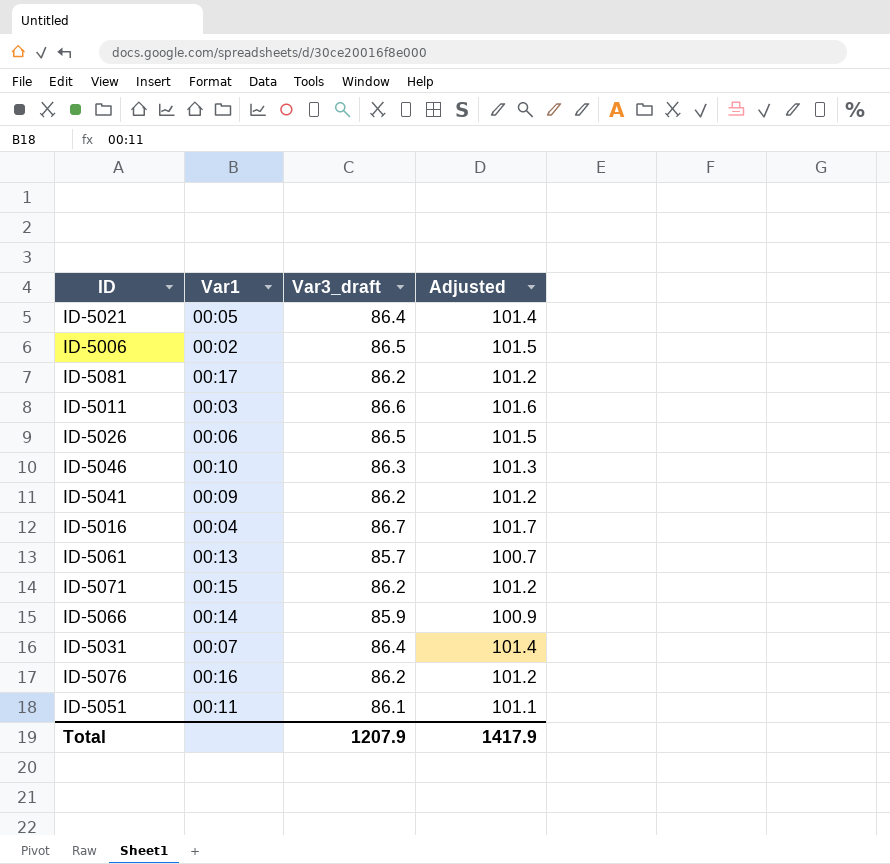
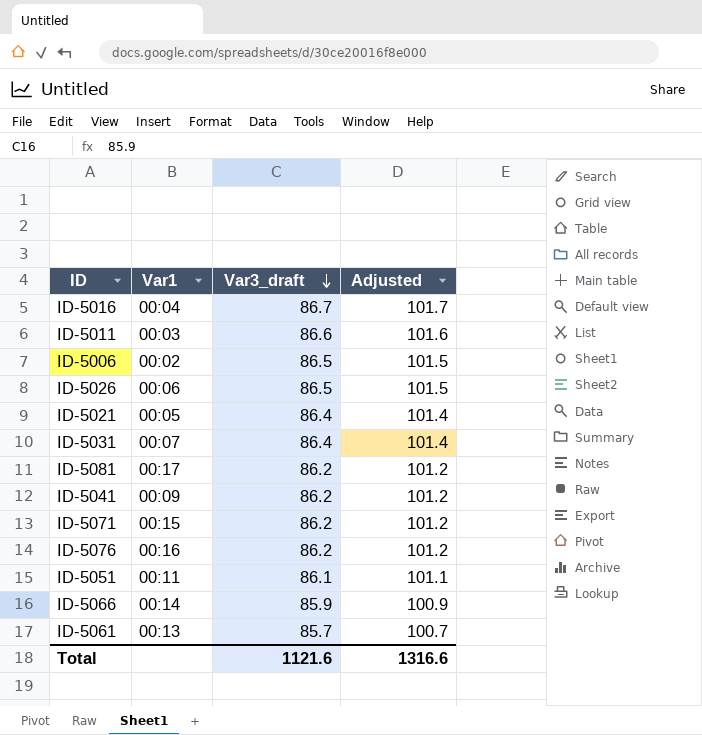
row order: none -> Var3_draft descending
row ID-5046: 00:10 | 86.3 | 101.3 -> none
Total | Var3_draft: 1207.9 -> 1121.6
Total | Adjusted: 1417.9 -> 1316.6

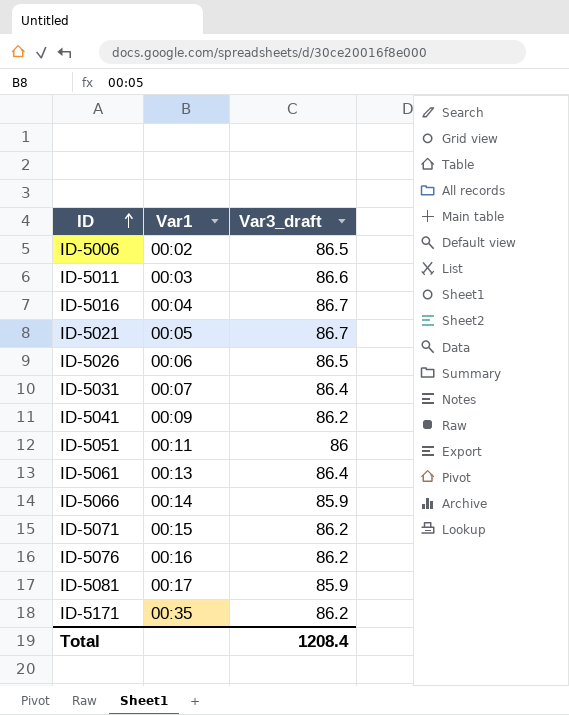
row order: Var3_draft descending -> ID ascending
column Adjusted | formula: [Var3_draft] + 15 -> none
ID-5021 | Var3_draft: 86.4 -> 86.7
ID-5051 | Var3_draft: 86.1 -> 86
ID-5061 | Var3_draft: 85.7 -> 86.4
ID-5081 | Var3_draft: 86.2 -> 85.9
row ID-5171: none -> 00:35 | 86.2
Total | Var3_draft: 1121.6 -> 1208.4

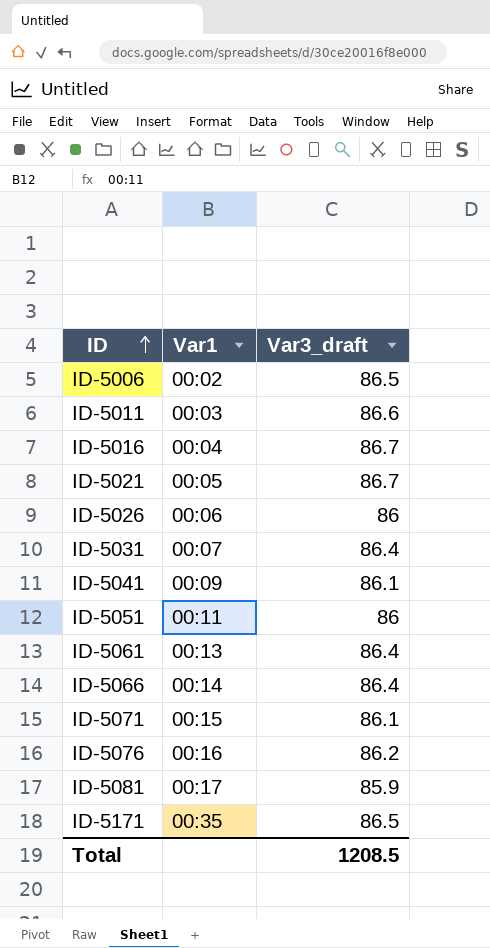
ID-5026 | Var3_draft: 86.5 -> 86
ID-5041 | Var3_draft: 86.2 -> 86.1
ID-5066 | Var3_draft: 85.9 -> 86.4
ID-5071 | Var3_draft: 86.2 -> 86.1
ID-5171 | Var3_draft: 86.2 -> 86.5
Total | Var3_draft: 1208.4 -> 1208.5

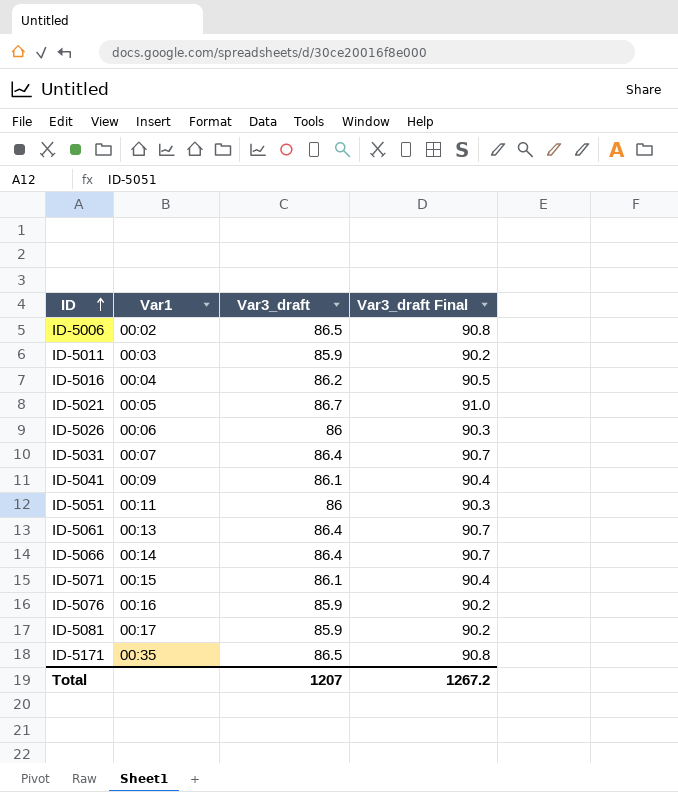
column Var3_draft Final | formula: none -> [Var3_draft] * 1.05
ID-5011 | Var3_draft: 86.6 -> 85.9
ID-5016 | Var3_draft: 86.7 -> 86.2
ID-5076 | Var3_draft: 86.2 -> 85.9
Total | Var3_draft: 1208.5 -> 1207

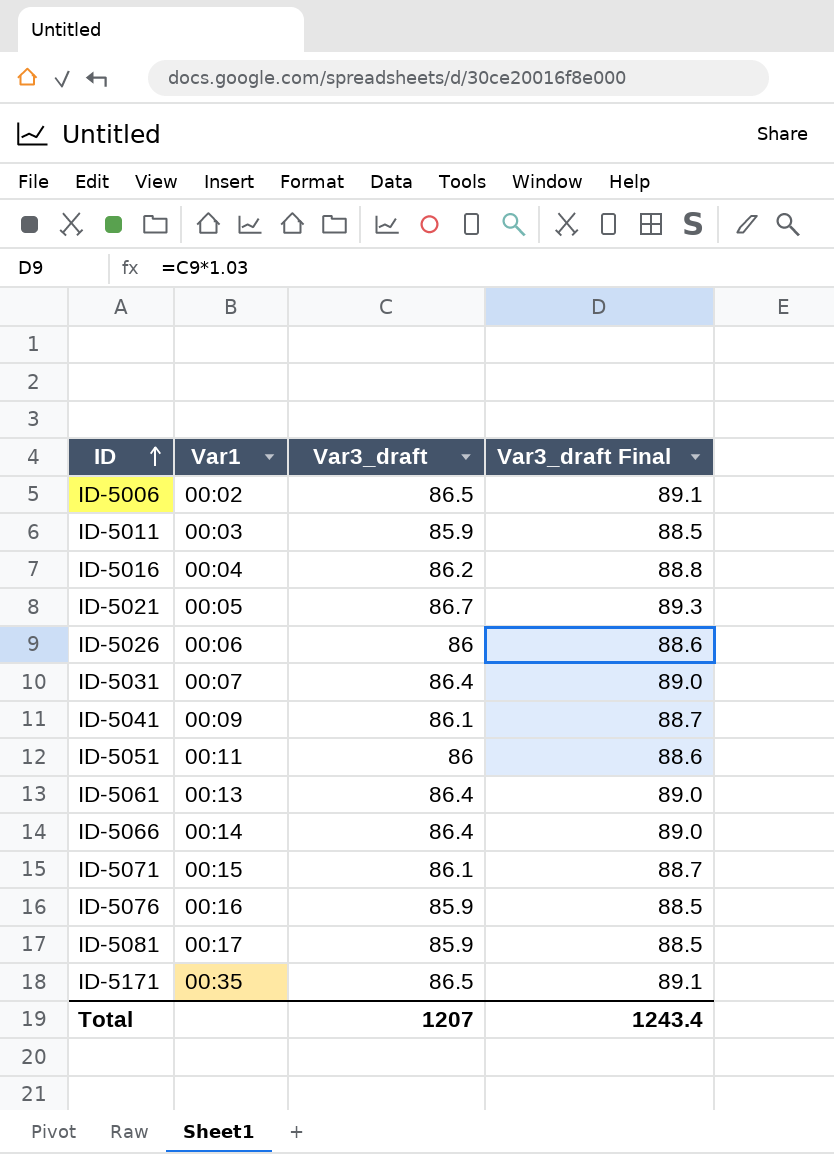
column Var3_draft Final | formula: [Var3_draft] * 1.05 -> [Var3_draft] * 1.03
Total | Var3_draft Final: 1267.2 -> 1243.4

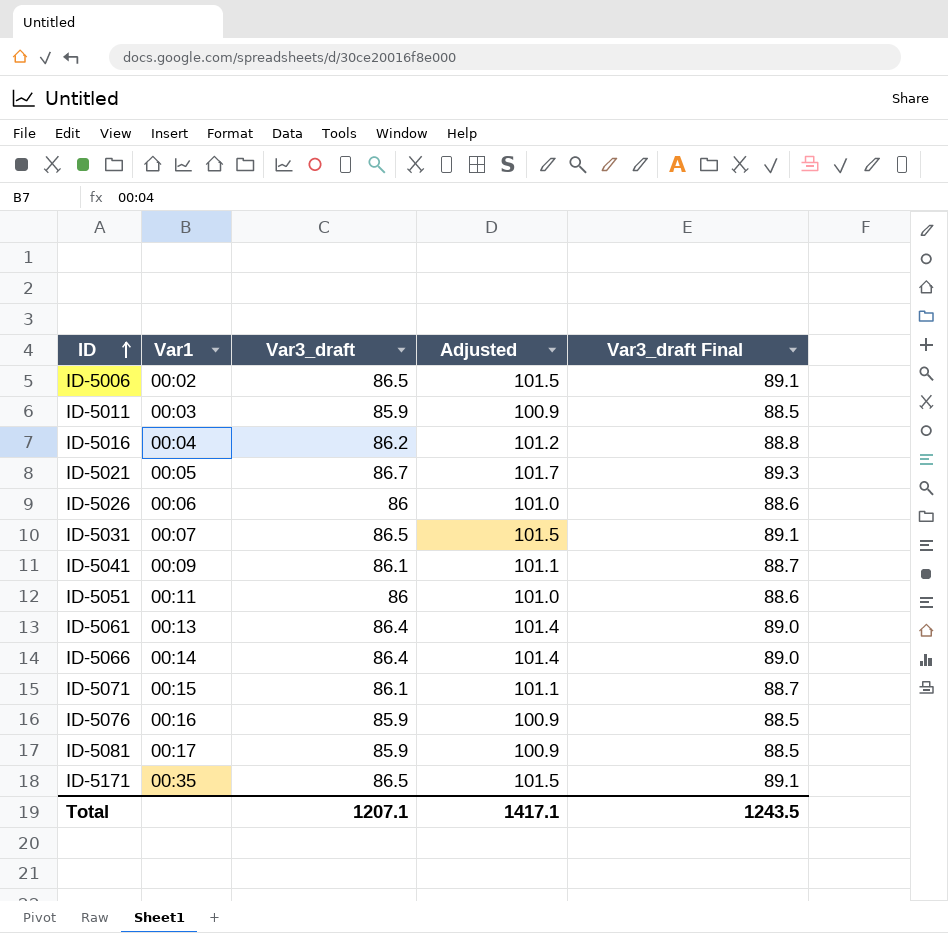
column Adjusted | formula: none -> [Var3_draft] + 15
ID-5031 | Var3_draft: 86.4 -> 86.5
ID-5031 | Var3_draft Final: 89.0 -> 89.1
Total | Var3_draft: 1207 -> 1207.1
Total | Var3_draft Final: 1243.4 -> 1243.5

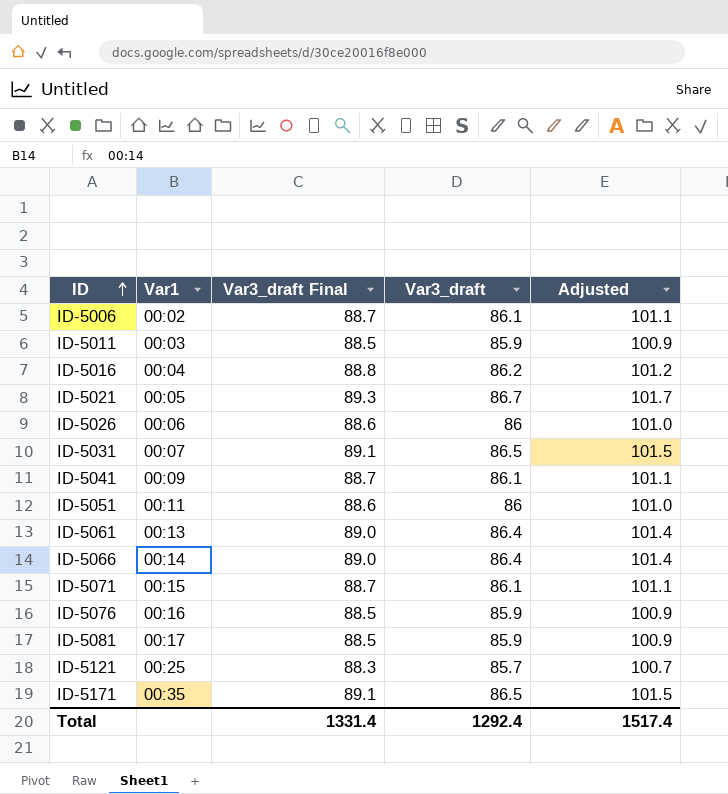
column Var3_draft Final | position: 5 -> 3
ID-5006 | Var3_draft Final: 89.1 -> 88.7
ID-5006 | Var3_draft: 86.5 -> 86.1
ID-5006 | Adjusted: 101.5 -> 101.1
row ID-5121: none -> 00:25 | 88.3 | 85.7 | 100.7
Total | Var3_draft Final: 1243.5 -> 1331.4
Total | Var3_draft: 1207.1 -> 1292.4
Total | Adjusted: 1417.1 -> 1517.4

